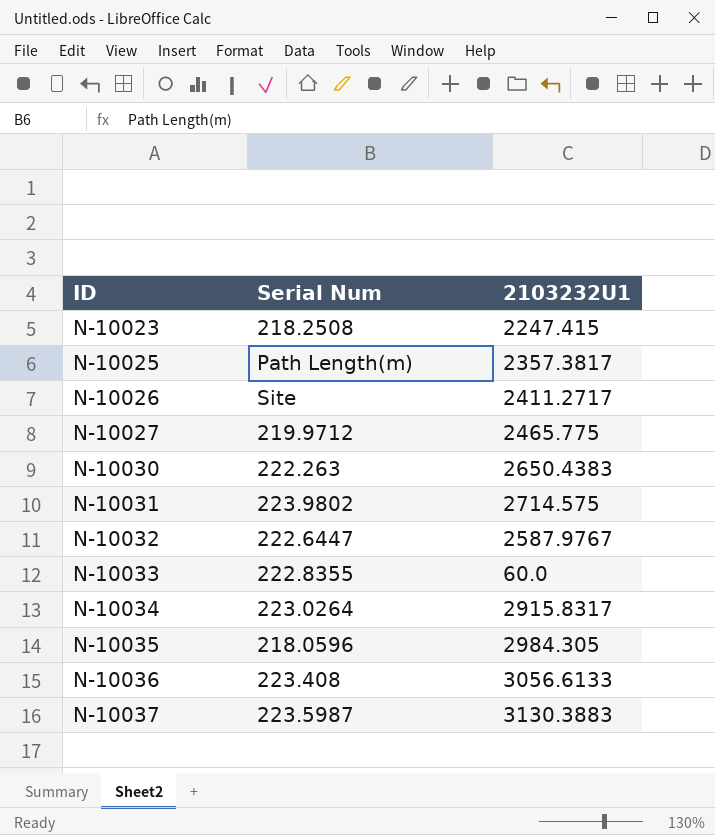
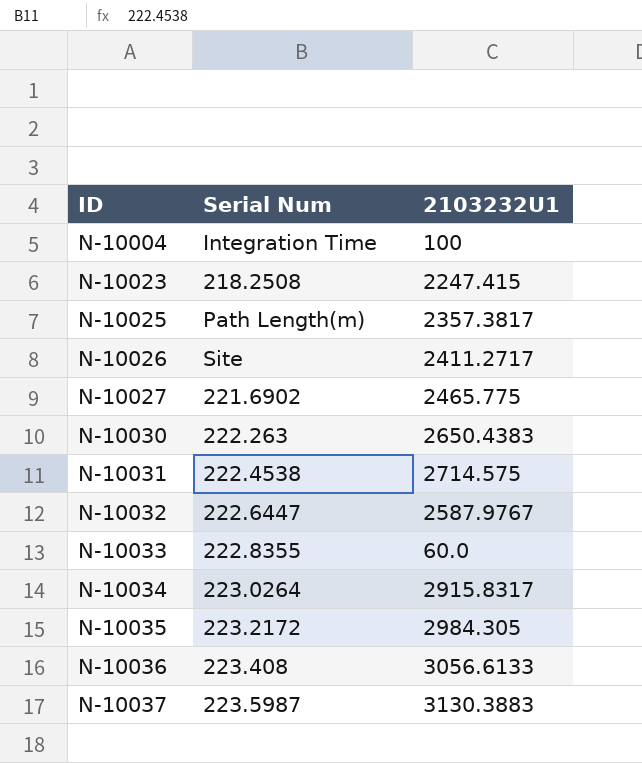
row N-10004: none -> Integration Time | 100
N-10027 | Serial Num: 219.9712 -> 221.6902
N-10031 | Serial Num: 223.9802 -> 222.4538
N-10035 | Serial Num: 218.0596 -> 223.2172

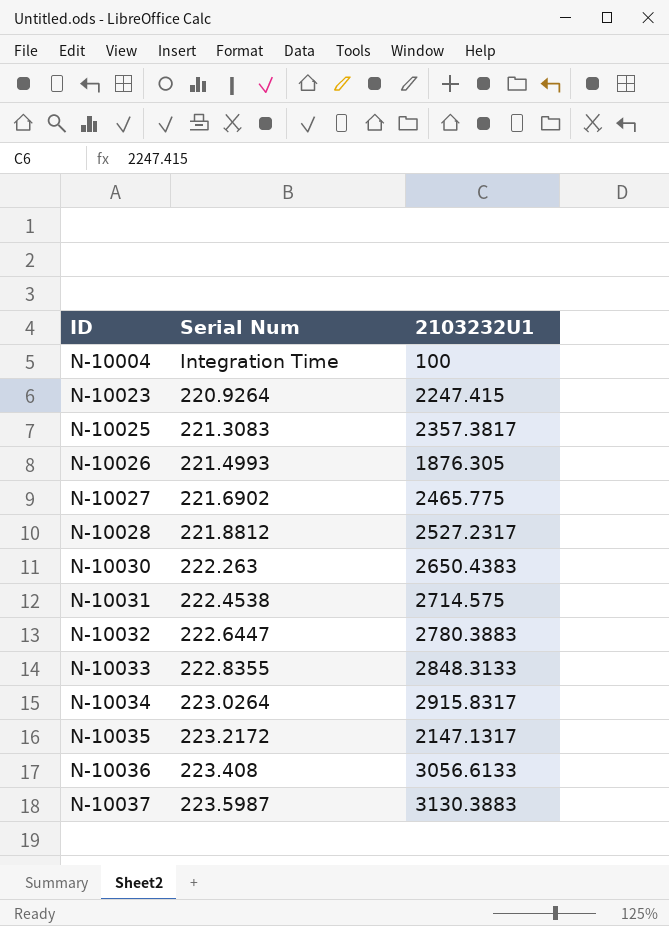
N-10023 | Serial Num: 218.2508 -> 220.9264
N-10025 | Serial Num: Path Length(m) -> 221.3083
N-10026 | Serial Num: Site -> 221.4993
N-10026 | 2103232U1: 2411.2717 -> 1876.305
row N-10028: none -> 221.8812 | 2527.2317
N-10032 | 2103232U1: 2587.9767 -> 2780.3883
N-10033 | 2103232U1: 60.0 -> 2848.3133
N-10035 | 2103232U1: 2984.305 -> 2147.1317

